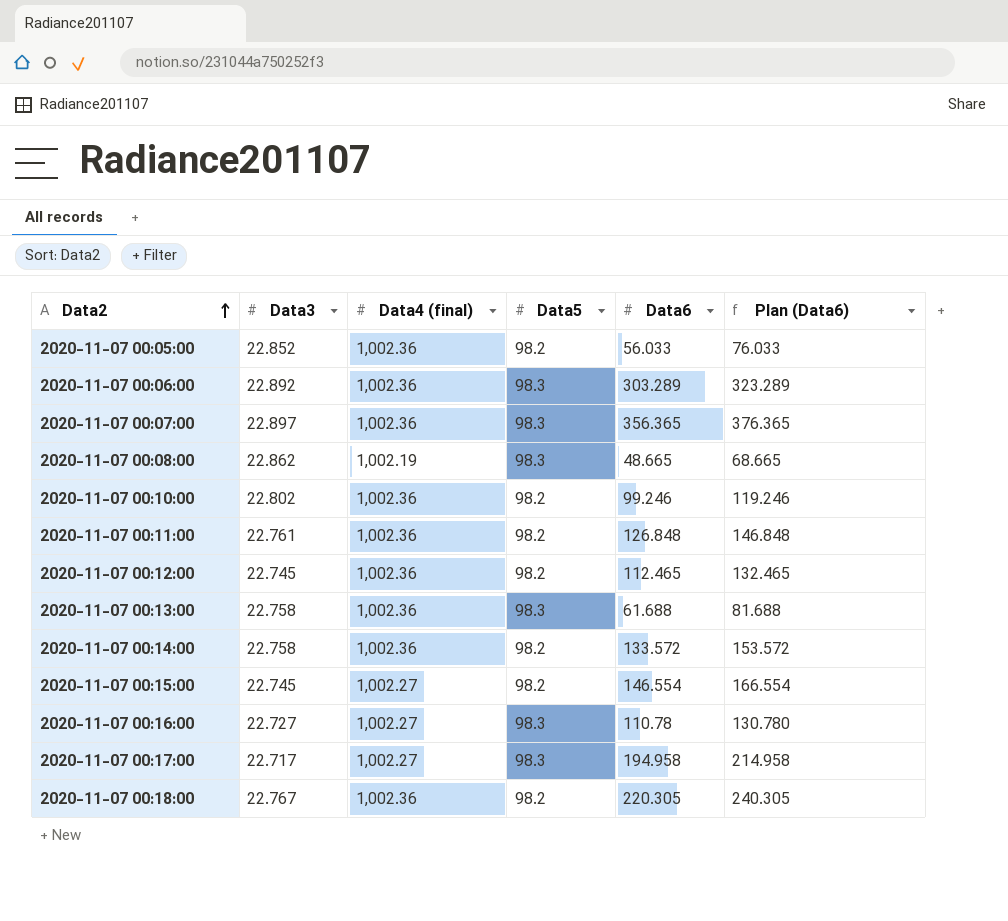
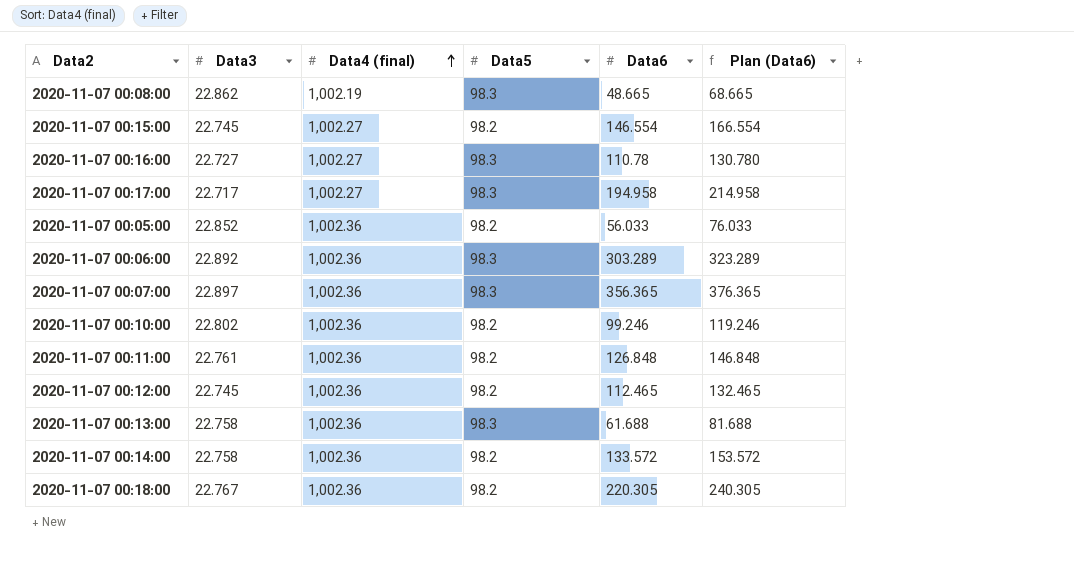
row order: Data2 ascending -> Data4 (final) ascending

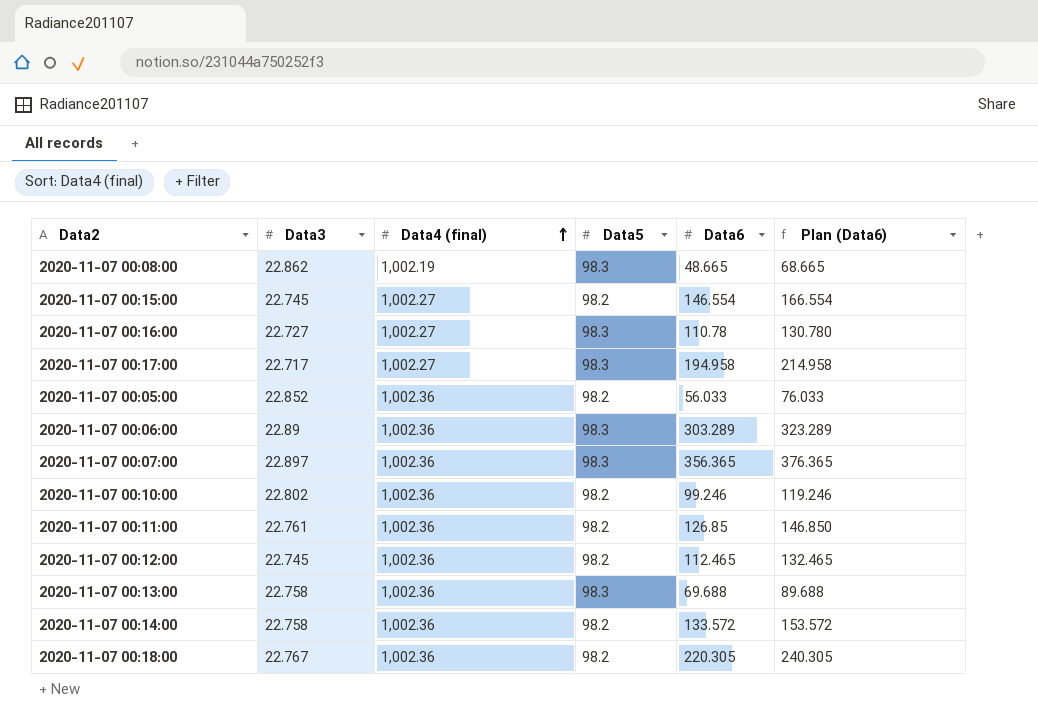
2020-11-07 00:06:00 | Data3: 22.892 -> 22.89
2020-11-07 00:11:00 | Data6: 126.848 -> 126.85
2020-11-07 00:11:00 | Plan (Data6): 146.848 -> 146.850
2020-11-07 00:13:00 | Data6: 61.688 -> 69.688
2020-11-07 00:13:00 | Plan (Data6): 81.688 -> 89.688

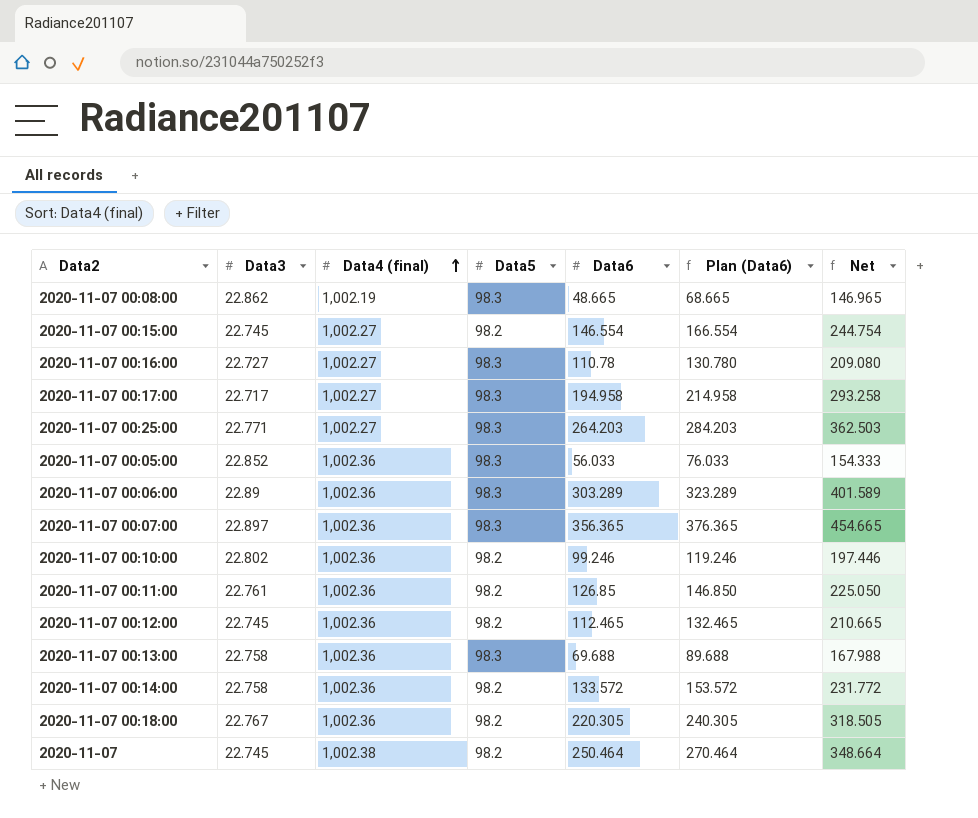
column Net | formula: none -> [Data5] + [Data6]
row 2020-11-07 00:25:00: none -> 22.771 | 1,002.27 | 98.3 | 264.203 | 284.203 | 362.503
2020-11-07 00:05:00 | Data5: 98.2 -> 98.3
row 2020-11-07: none -> 22.745 | 1,002.38 | 98.2 | 250.464 | 270.464 | 348.664

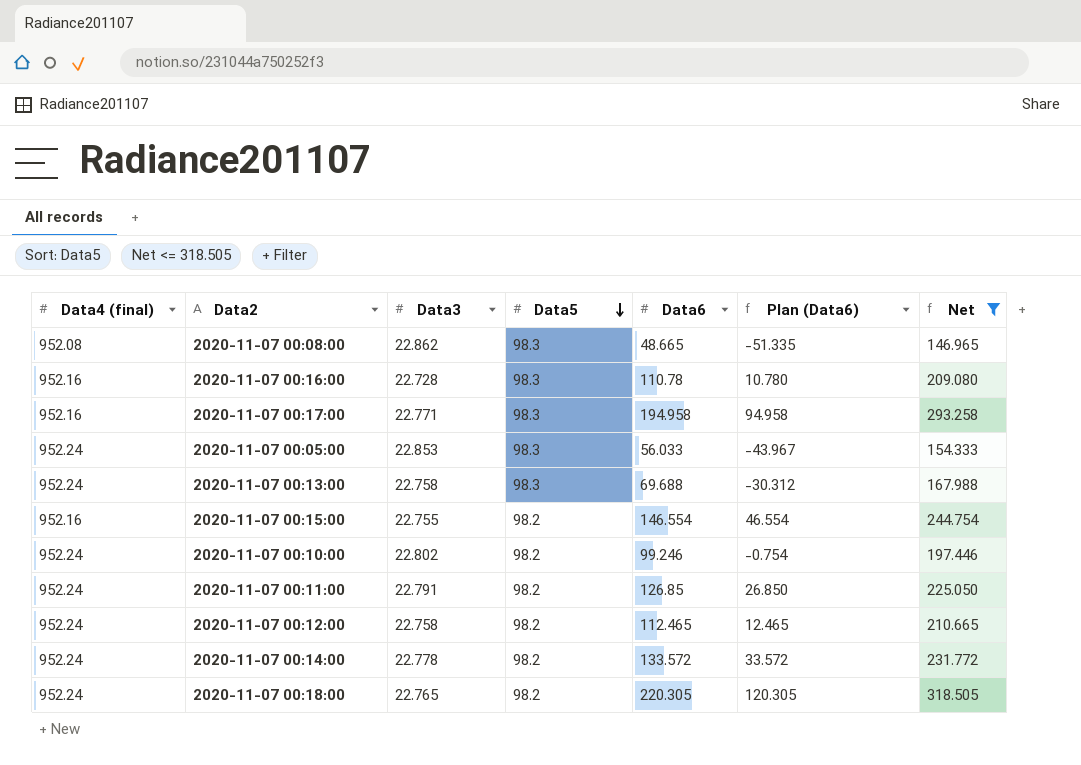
filter: none -> Net <= 318.505
row order: Data4 (final) ascending -> Data5 descending
column Data4 (final) | position: 3 -> 1
column Plan (Data6) | formula: [Data6] + 20 -> [Data6] - 100
2020-11-07 00:08:00 | Data4 (final): 1,002.19 -> 952.08
2020-11-07 00:16:00 | Data4 (final): 1,002.27 -> 952.16
2020-11-07 00:16:00 | Data3: 22.727 -> 22.728
2020-11-07 00:17:00 | Data4 (final): 1,002.27 -> 952.16
2020-11-07 00:17:00 | Data3: 22.717 -> 22.771
2020-11-07 00:05:00 | Data4 (final): 1,002.36 -> 952.24
2020-11-07 00:05:00 | Data3: 22.852 -> 22.853
2020-11-07 00:13:00 | Data4 (final): 1,002.36 -> 952.24
2020-11-07 00:15:00 | Data4 (final): 1,002.27 -> 952.16
2020-11-07 00:15:00 | Data3: 22.745 -> 22.755
2020-11-07 00:10:00 | Data4 (final): 1,002.36 -> 952.24
2020-11-07 00:11:00 | Data4 (final): 1,002.36 -> 952.24
2020-11-07 00:11:00 | Data3: 22.761 -> 22.791
2020-11-07 00:12:00 | Data4 (final): 1,002.36 -> 952.24
2020-11-07 00:12:00 | Data3: 22.745 -> 22.758
2020-11-07 00:14:00 | Data4 (final): 1,002.36 -> 952.24
2020-11-07 00:14:00 | Data3: 22.758 -> 22.778
2020-11-07 00:18:00 | Data4 (final): 1,002.36 -> 952.24
2020-11-07 00:18:00 | Data3: 22.767 -> 22.765

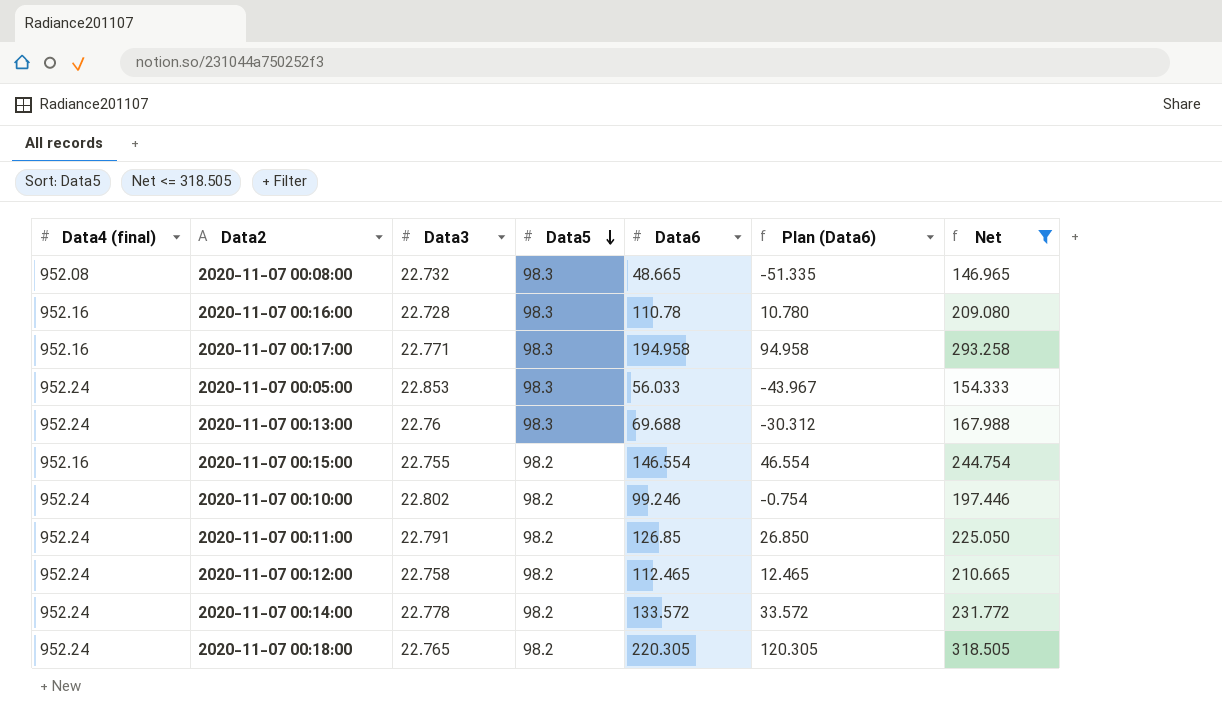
2020-11-07 00:08:00 | Data3: 22.862 -> 22.732
2020-11-07 00:13:00 | Data3: 22.758 -> 22.76

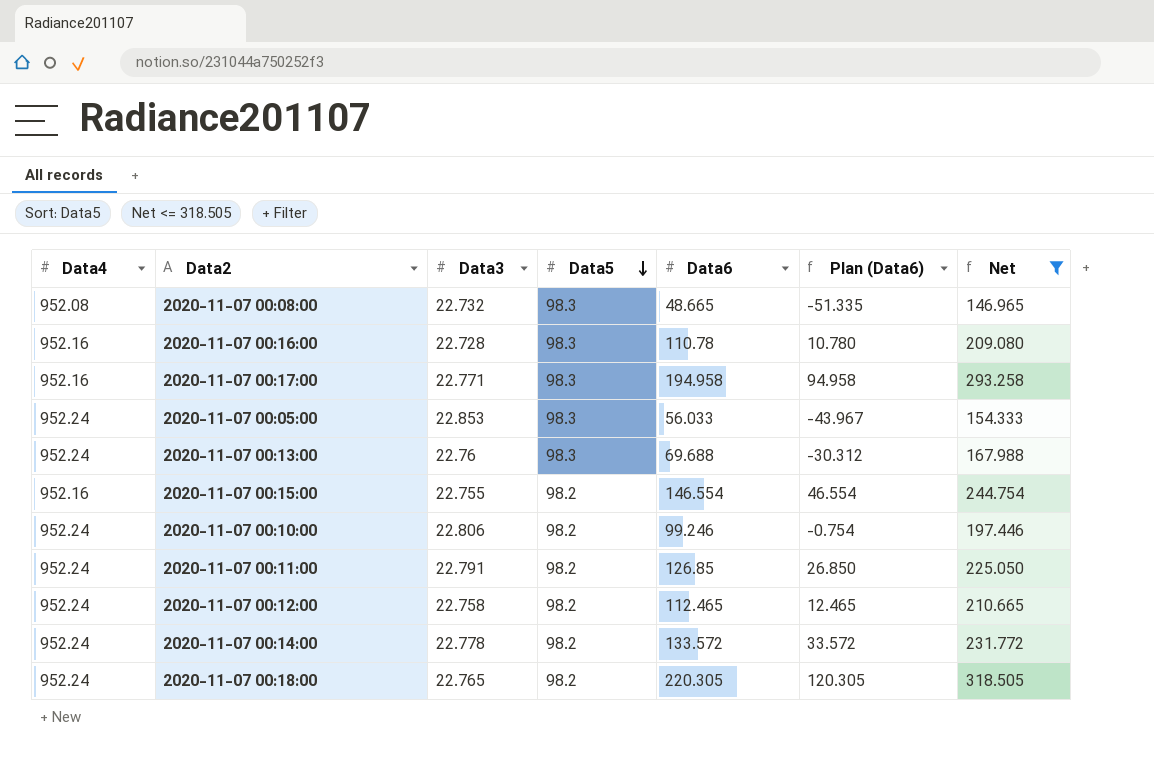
column name: Data4 (final) -> Data4
2020-11-07 00:10:00 | Data3: 22.802 -> 22.806

